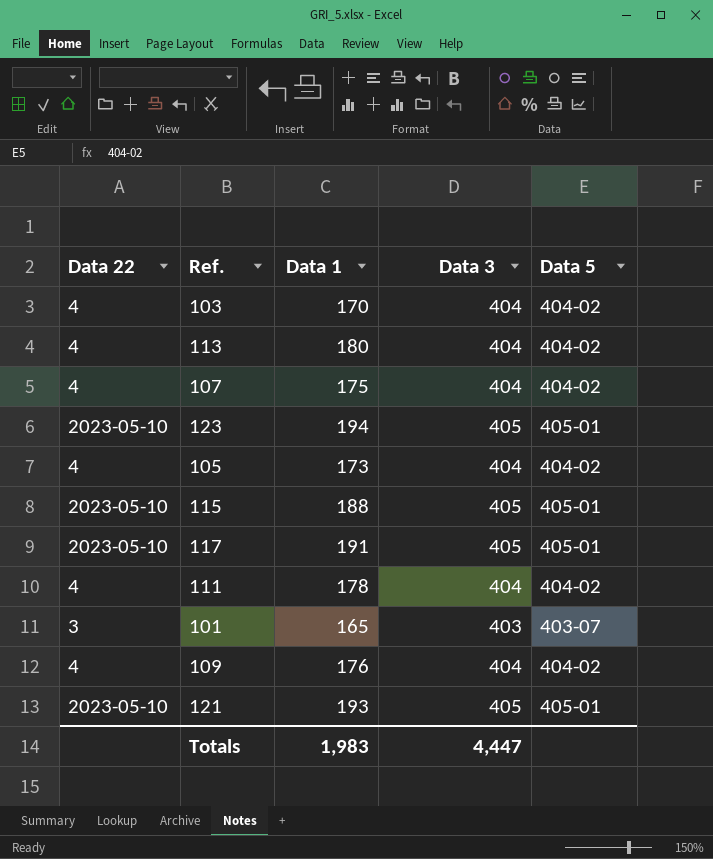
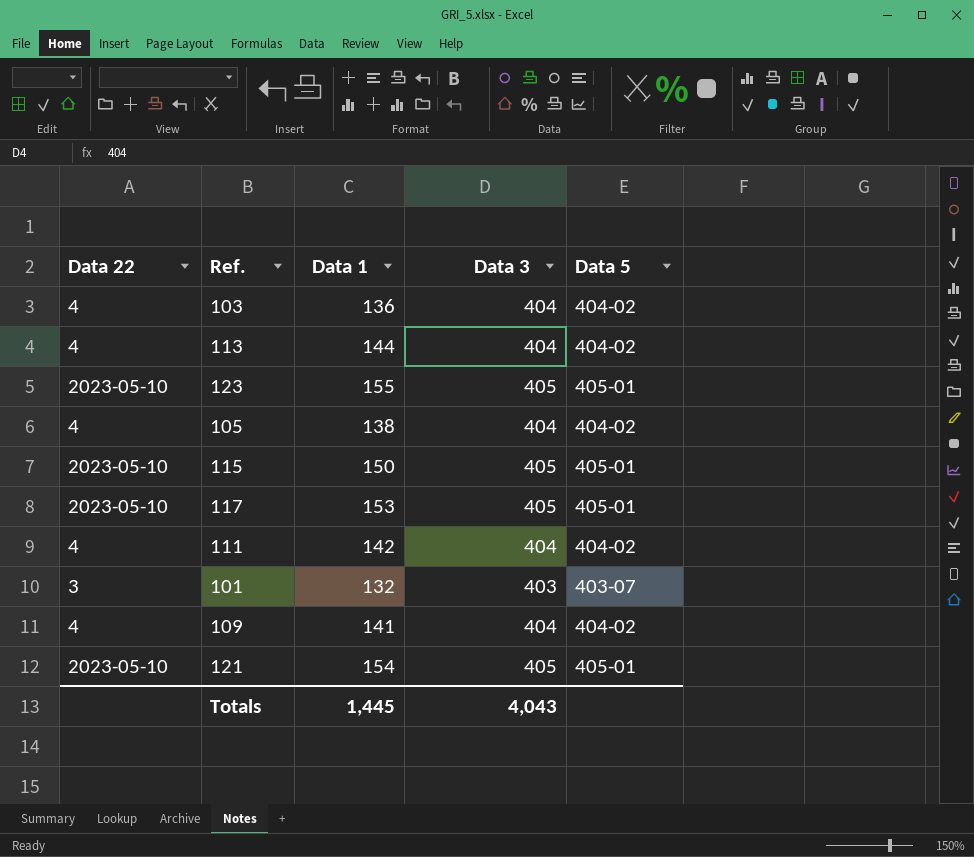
row 107: 4 | 175 | 404 | 404-02 -> none
103 | Data 1: 170 -> 136
113 | Data 1: 180 -> 144
123 | Data 1: 194 -> 155
105 | Data 1: 173 -> 138
115 | Data 1: 188 -> 150
117 | Data 1: 191 -> 153
111 | Data 1: 178 -> 142
101 | Data 1: 165 -> 132
109 | Data 1: 176 -> 141
121 | Data 1: 193 -> 154
Totals | Data 1: 1,983 -> 1,445
Totals | Data 3: 4,447 -> 4,043

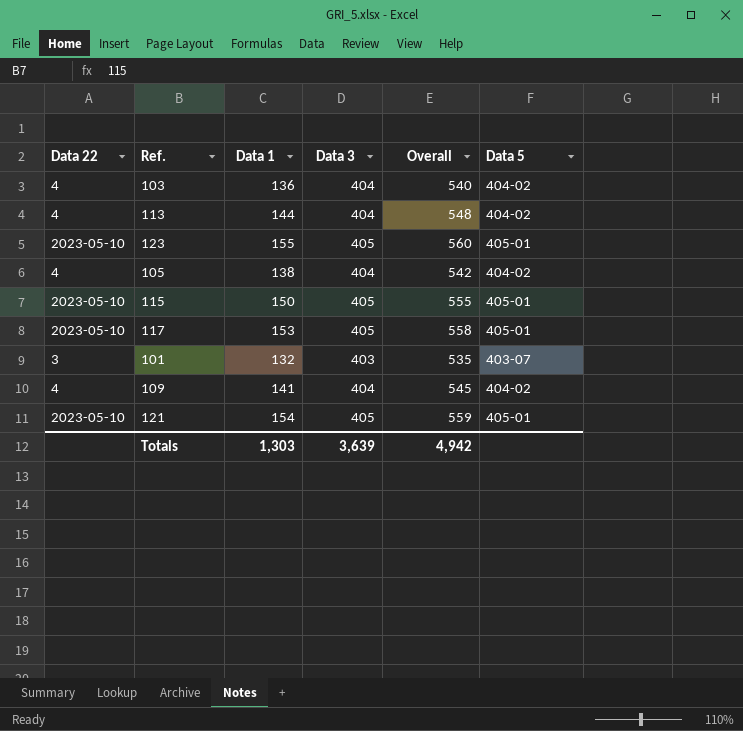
column Overall | formula: none -> [Data 1] + [Data 3]
row 111: 4 | 142 | 404 | 404-02 -> none
Totals | Data 1: 1,445 -> 1,303
Totals | Data 3: 4,043 -> 3,639

